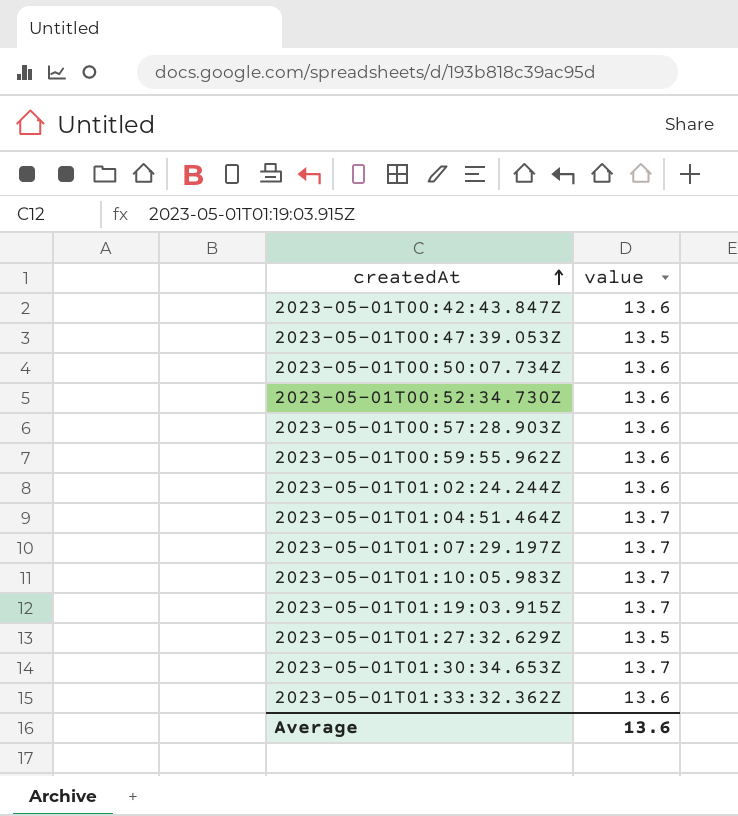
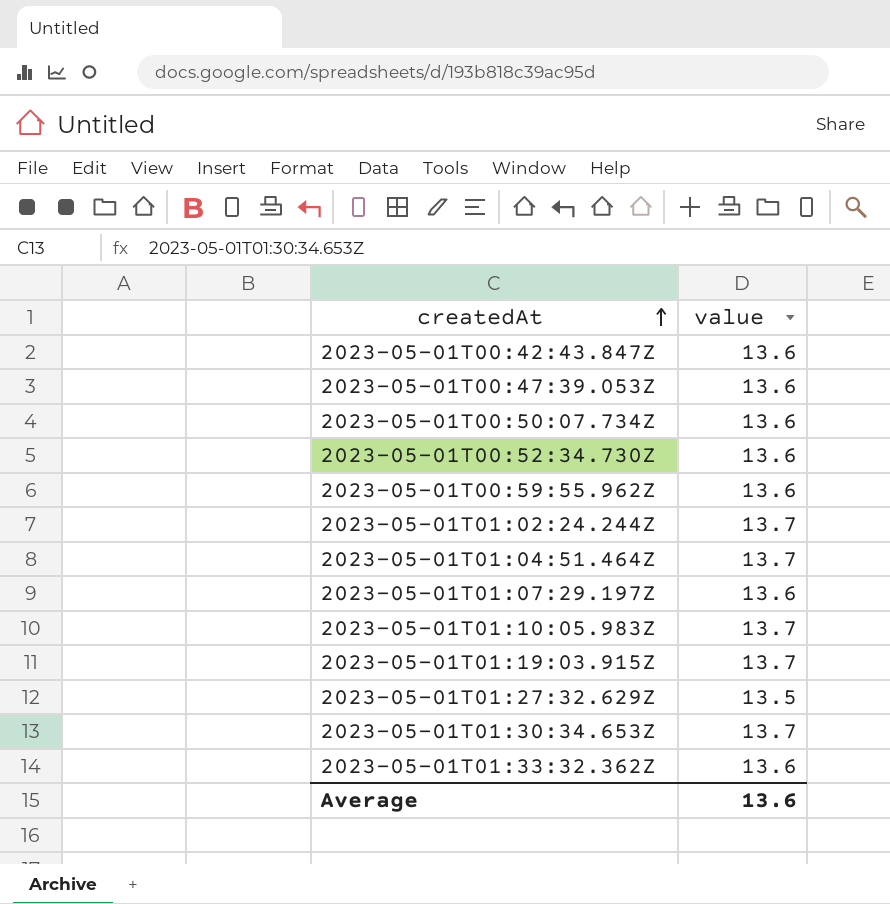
row 2023-05-01T00:57:28.903Z: 13.6 -> none
2023-05-01T00:47:39.053Z | value: 13.5 -> 13.6
2023-05-01T01:02:24.244Z | value: 13.6 -> 13.7
2023-05-01T01:07:29.197Z | value: 13.7 -> 13.6

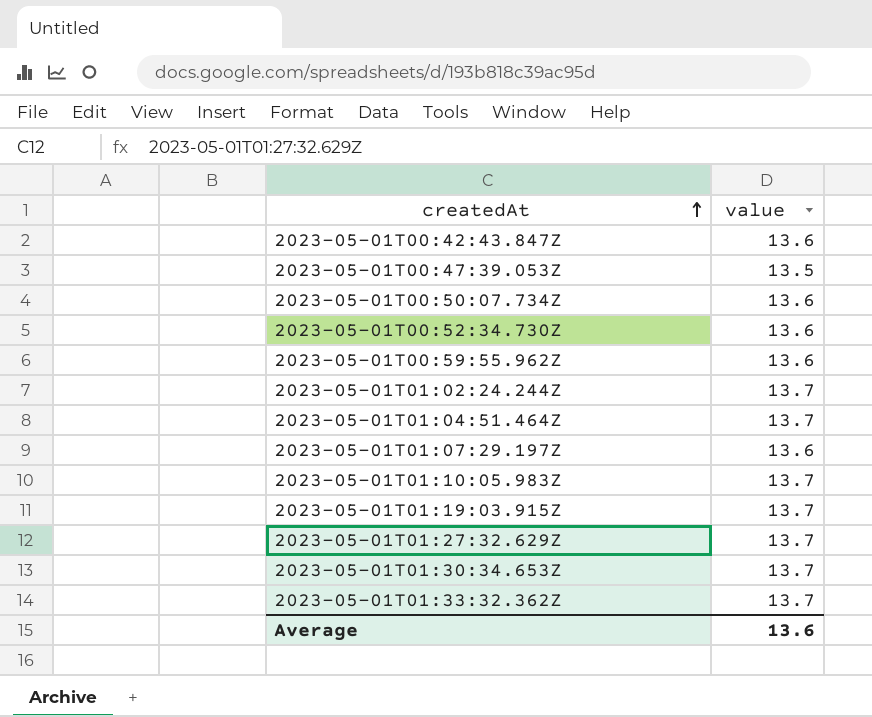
2023-05-01T00:47:39.053Z | value: 13.6 -> 13.5
2023-05-01T01:27:32.629Z | value: 13.5 -> 13.7
2023-05-01T01:33:32.362Z | value: 13.6 -> 13.7

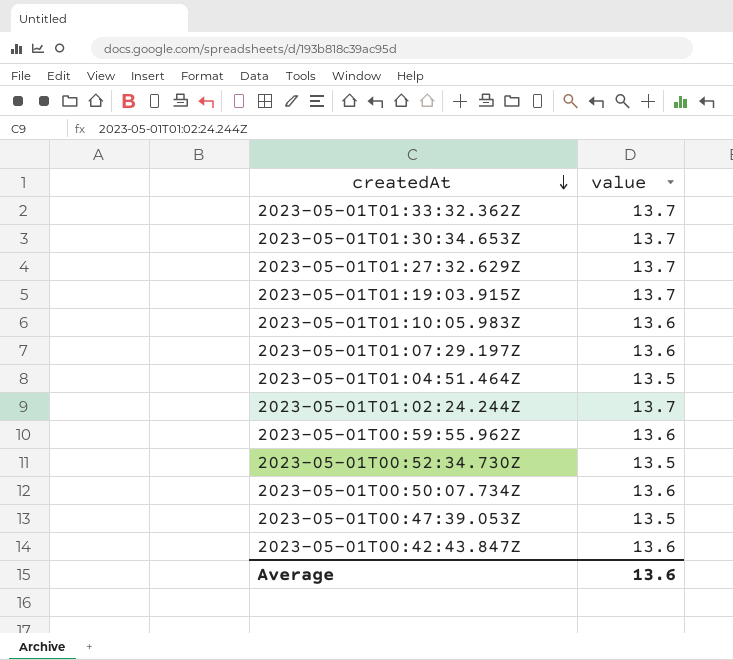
row order: createdAt ascending -> createdAt descending
2023-05-01T01:10:05.983Z | value: 13.7 -> 13.6
2023-05-01T01:04:51.464Z | value: 13.7 -> 13.5
2023-05-01T00:52:34.730Z | value: 13.6 -> 13.5

